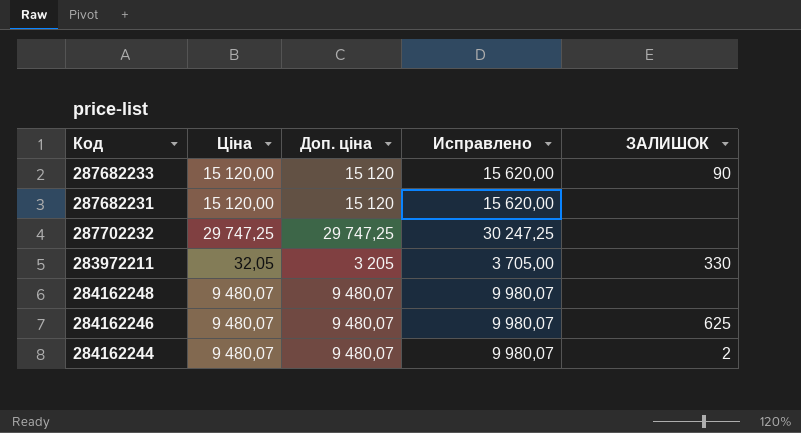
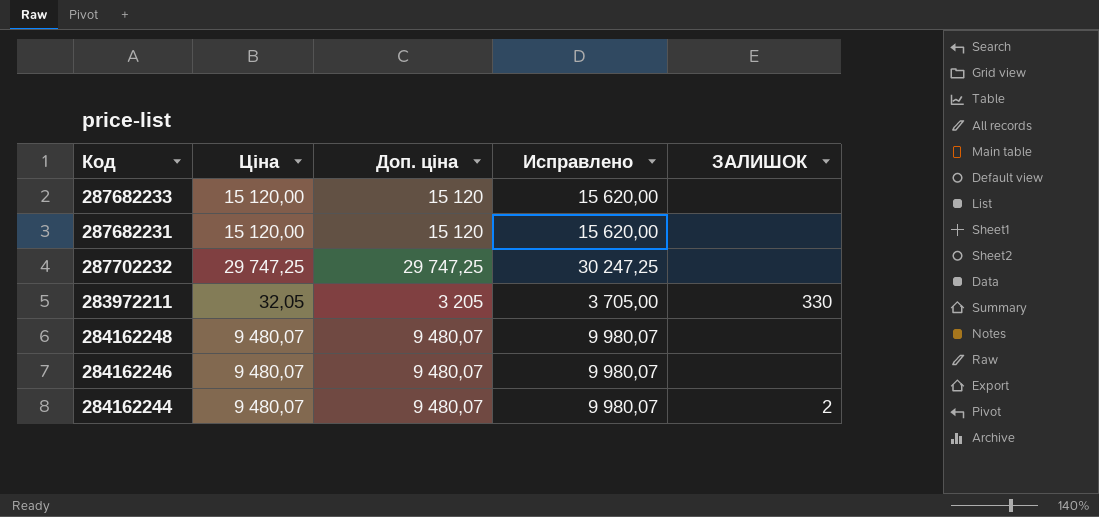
287682233 | ЗАЛИШОК: 90 -> none
284162246 | ЗАЛИШОК: 625 -> none

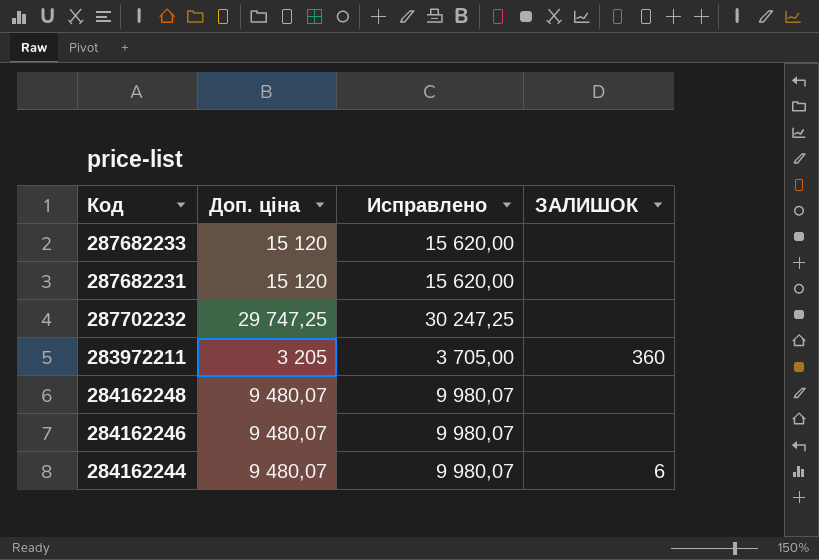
column Ціна | position: 2 -> none
283972211 | ЗАЛИШОК: 330 -> 360
284162244 | ЗАЛИШОК: 2 -> 6

